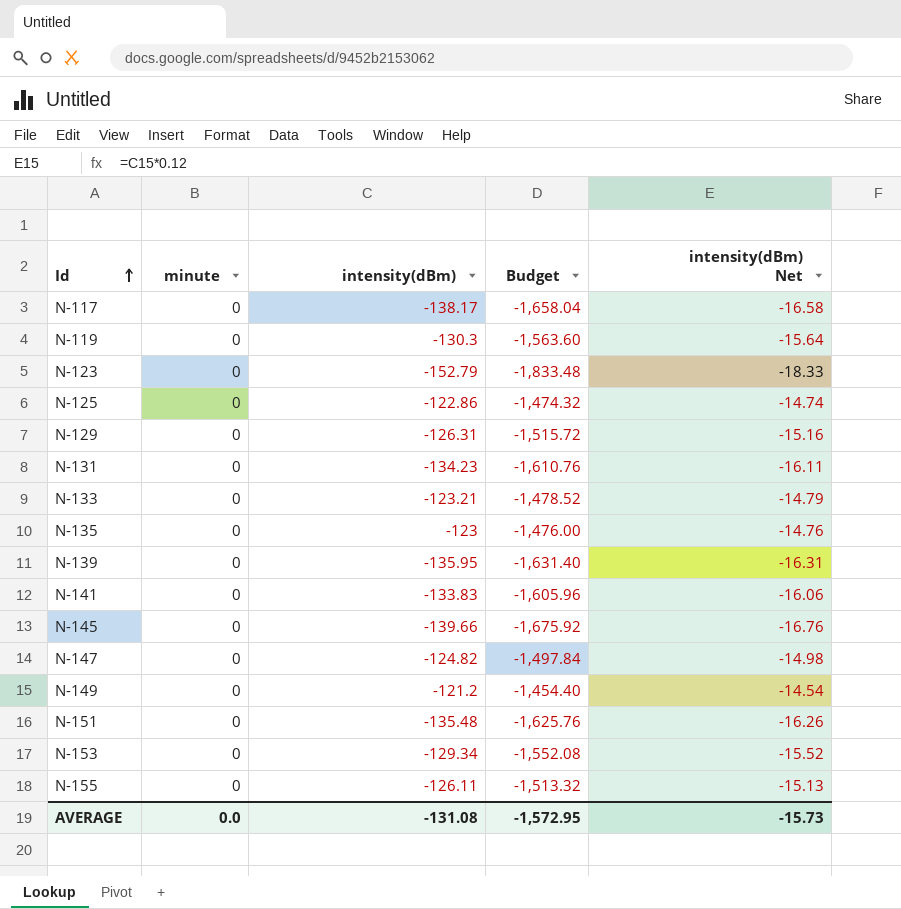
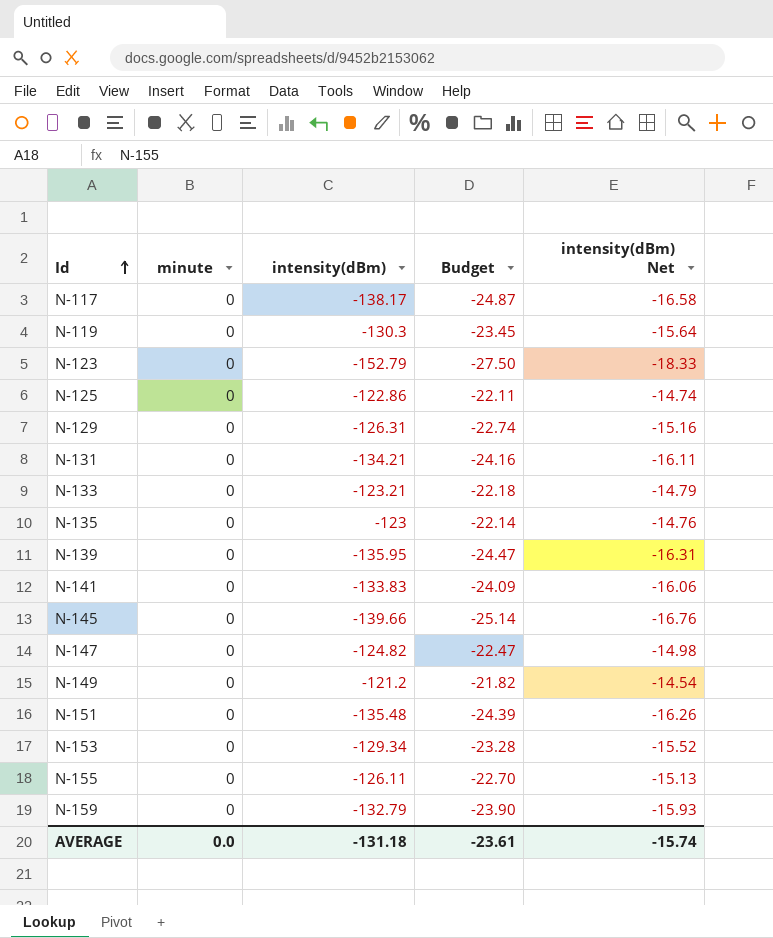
column Budget | formula: [intensity(dBm)] * 12 -> [intensity(dBm)] * 0.18
N-131 | intensity(dBm): -134.23 -> -134.21
row N-159: none -> 0 | -132.79 | -23.90 | -15.93
AVERAGE | intensity(dBm): -131.08 -> -131.18
AVERAGE | Budget: -1,572.95 -> -23.61
AVERAGE | intensity(dBm) Net: -15.73 -> -15.74

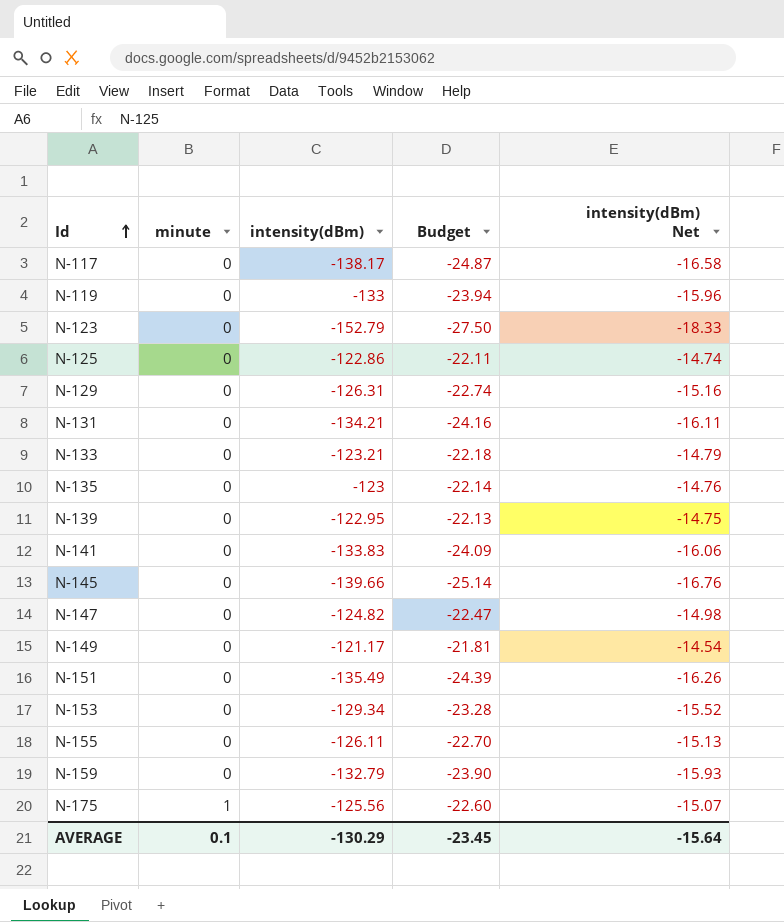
N-119 | intensity(dBm): -130.3 -> -133
N-119 | Budget: -23.45 -> -23.94
N-119 | intensity(dBm) Net: -15.64 -> -15.96
N-139 | intensity(dBm): -135.95 -> -122.95
N-139 | Budget: -24.47 -> -22.13
N-139 | intensity(dBm) Net: -16.31 -> -14.75
N-149 | intensity(dBm): -121.2 -> -121.17
N-149 | Budget: -21.82 -> -21.81
N-151 | intensity(dBm): -135.48 -> -135.49
row N-175: none -> 1 | -125.56 | -22.60 | -15.07
AVERAGE | minute: 0.0 -> 0.1
AVERAGE | intensity(dBm): -131.18 -> -130.29
AVERAGE | Budget: -23.61 -> -23.45
AVERAGE | intensity(dBm) Net: -15.74 -> -15.64

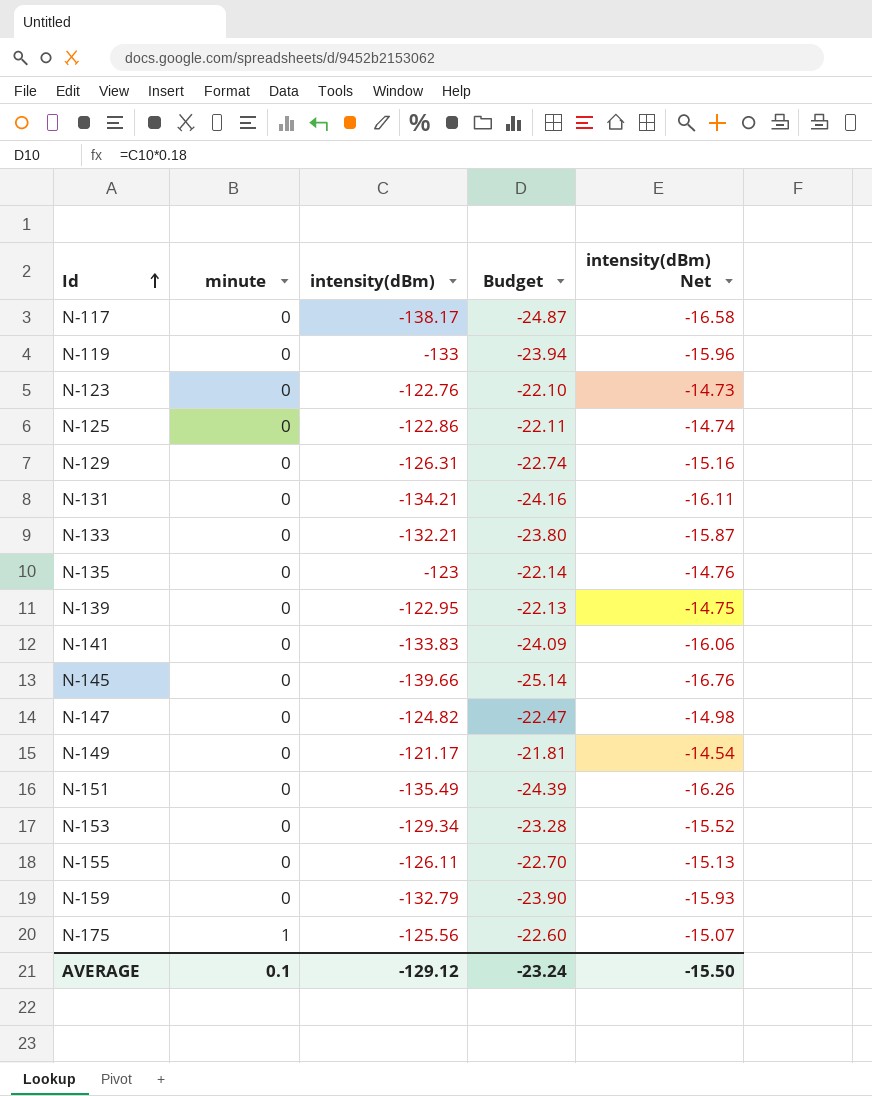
N-123 | intensity(dBm): -152.79 -> -122.76
N-123 | Budget: -27.50 -> -22.10
N-123 | intensity(dBm) Net: -18.33 -> -14.73
N-133 | intensity(dBm): -123.21 -> -132.21
N-133 | Budget: -22.18 -> -23.80
N-133 | intensity(dBm) Net: -14.79 -> -15.87
AVERAGE | intensity(dBm): -130.29 -> -129.12
AVERAGE | Budget: -23.45 -> -23.24
AVERAGE | intensity(dBm) Net: -15.64 -> -15.50

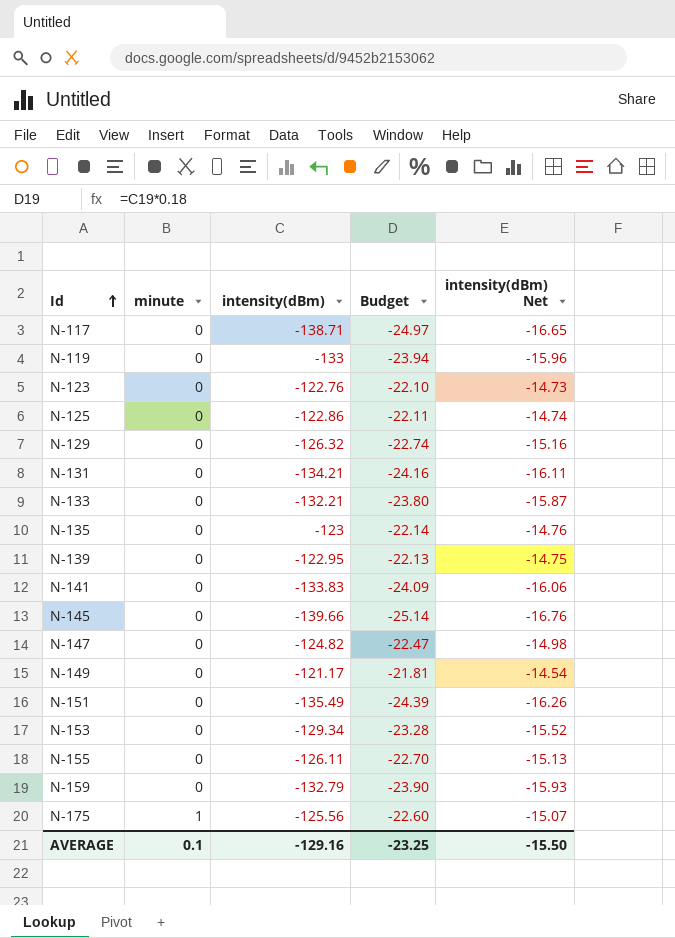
N-117 | intensity(dBm): -138.17 -> -138.71
N-117 | Budget: -24.87 -> -24.97
N-117 | intensity(dBm) Net: -16.58 -> -16.65
N-129 | intensity(dBm): -126.31 -> -126.32
AVERAGE | intensity(dBm): -129.12 -> -129.16
AVERAGE | Budget: -23.24 -> -23.25

